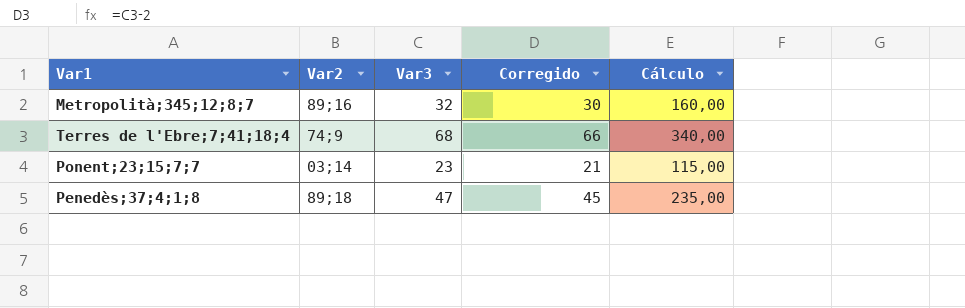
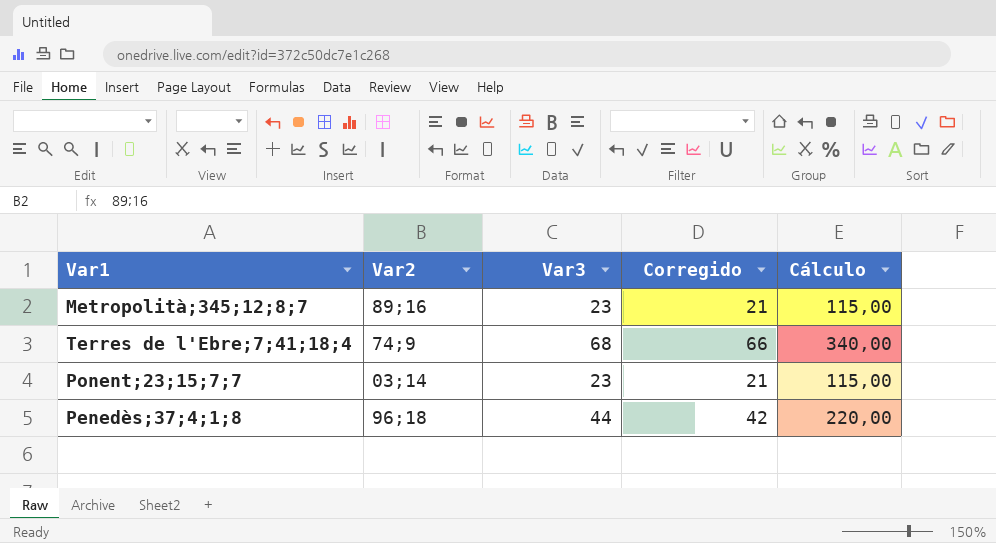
Metropolità;345;12;8;7 | Var3: 32 -> 23
Metropolità;345;12;8;7 | Corregido: 30 -> 21
Metropolità;345;12;8;7 | Cálculo: 160,00 -> 115,00
Penedès;37;4;1;8 | Var2: 89;18 -> 96;18
Penedès;37;4;1;8 | Var3: 47 -> 44
Penedès;37;4;1;8 | Corregido: 45 -> 42
Penedès;37;4;1;8 | Cálculo: 235,00 -> 220,00

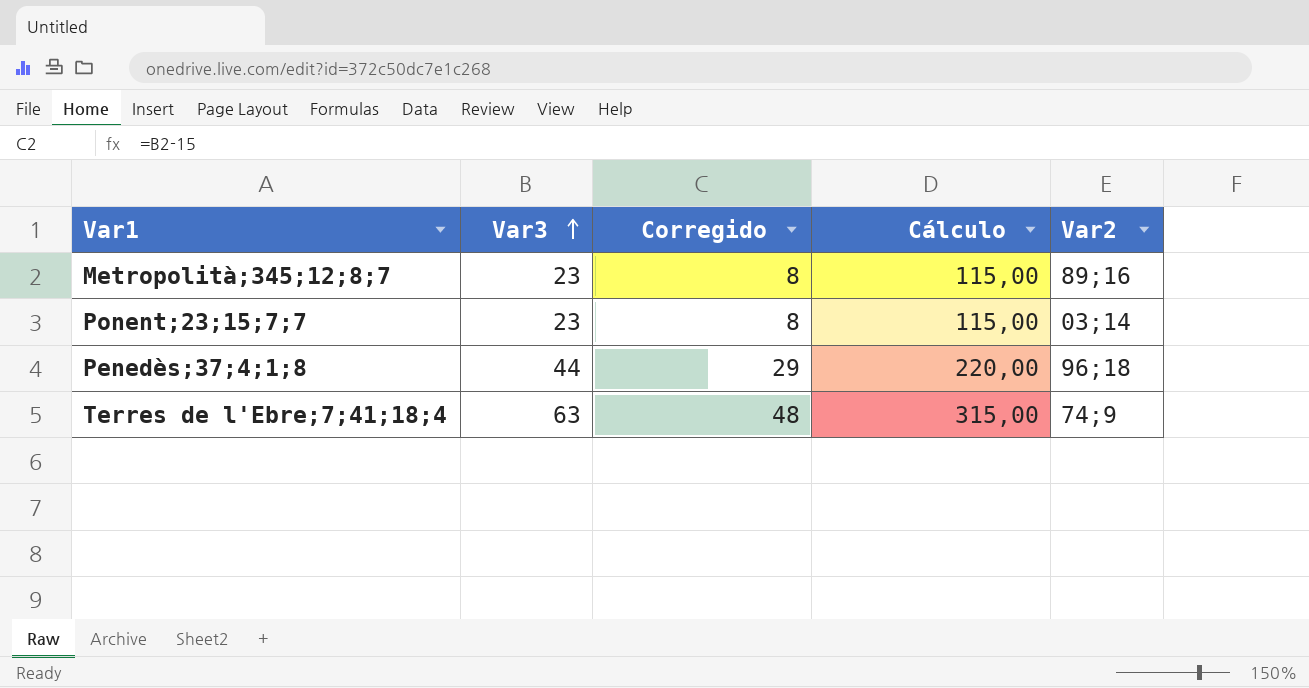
row order: none -> Var3 ascending
column Corregido | formula: [Var3] - 2 -> [Var3] - 15
column Var2 | position: 2 -> 5
Terres de l'Ebre;7;41;18;4 | Var3: 68 -> 63
Terres de l'Ebre;7;41;18;4 | Cálculo: 340,00 -> 315,00

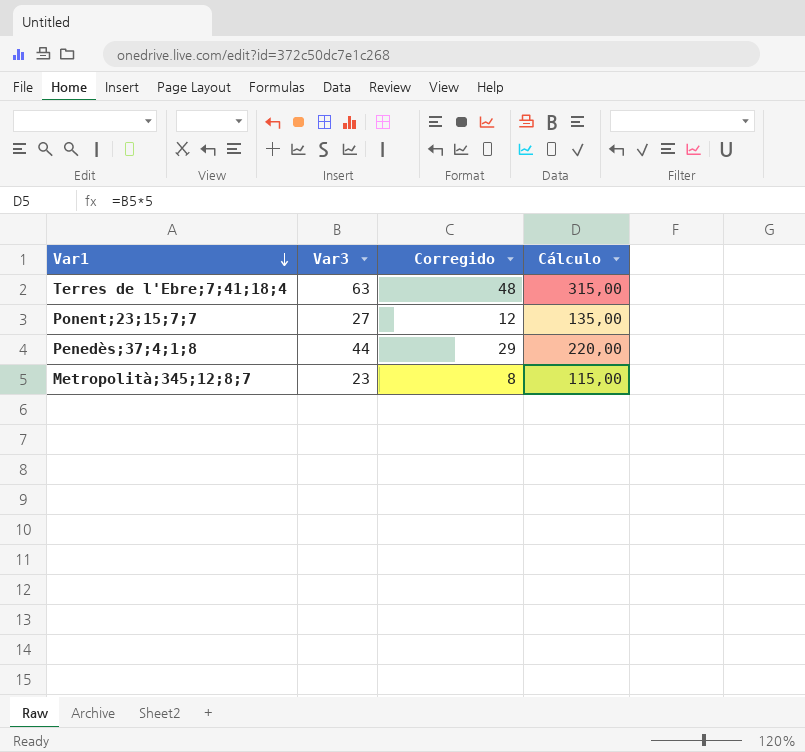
row order: Var3 ascending -> Var1 descending
column Var2 | position: 5 -> none
Ponent;23;15;7;7 | Var3: 23 -> 27
Ponent;23;15;7;7 | Corregido: 8 -> 12
Ponent;23;15;7;7 | Cálculo: 115,00 -> 135,00

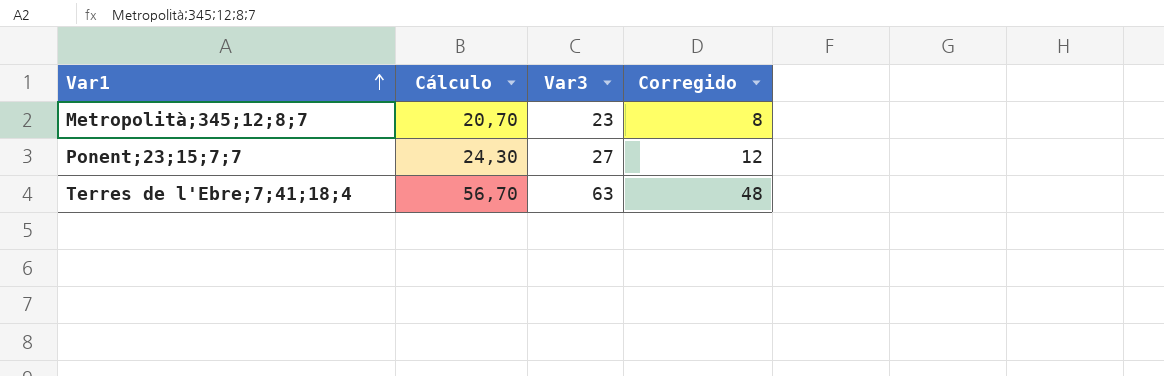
row order: Var1 descending -> Var1 ascending
column Cálculo | formula: [Var3] * 5 -> [Var3] * 0,9
column Cálculo | position: 4 -> 2
row Penedès;37;4;1;8: 44 | 29 | 220,00 -> none

